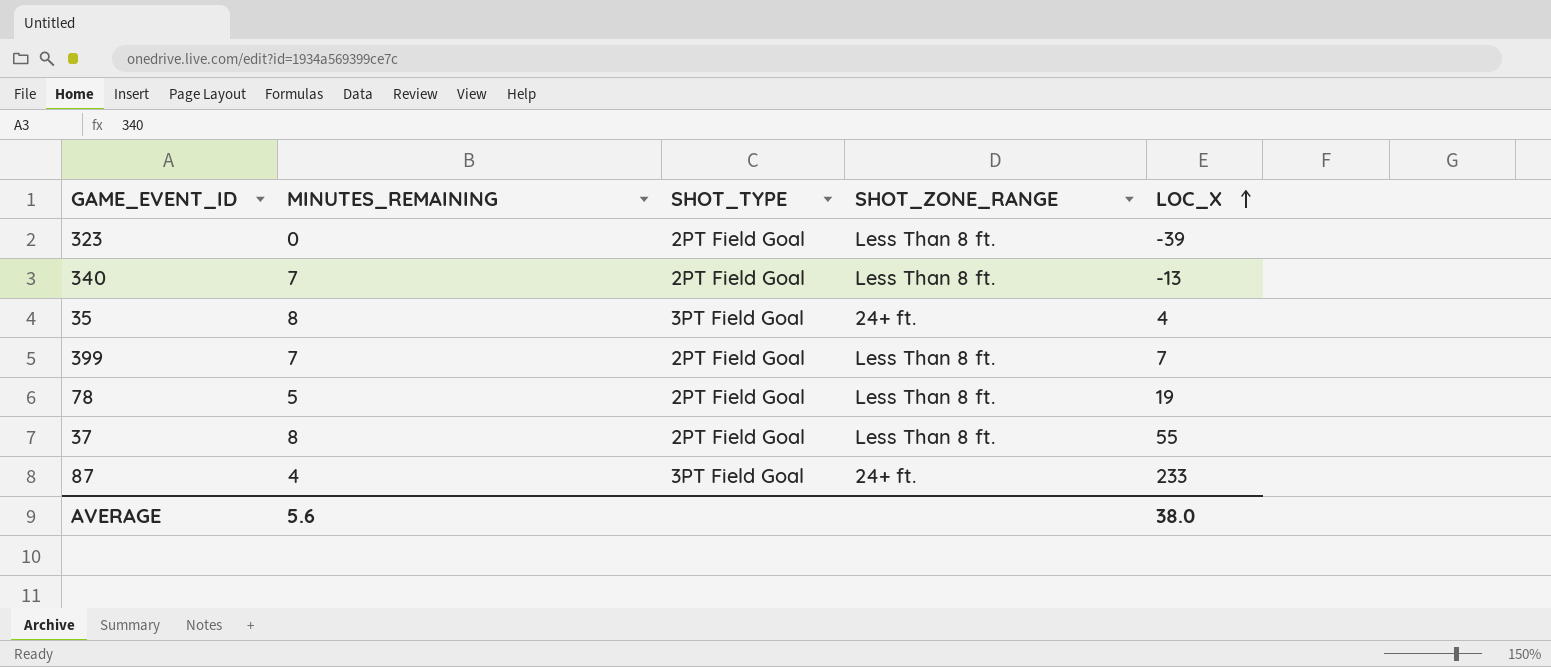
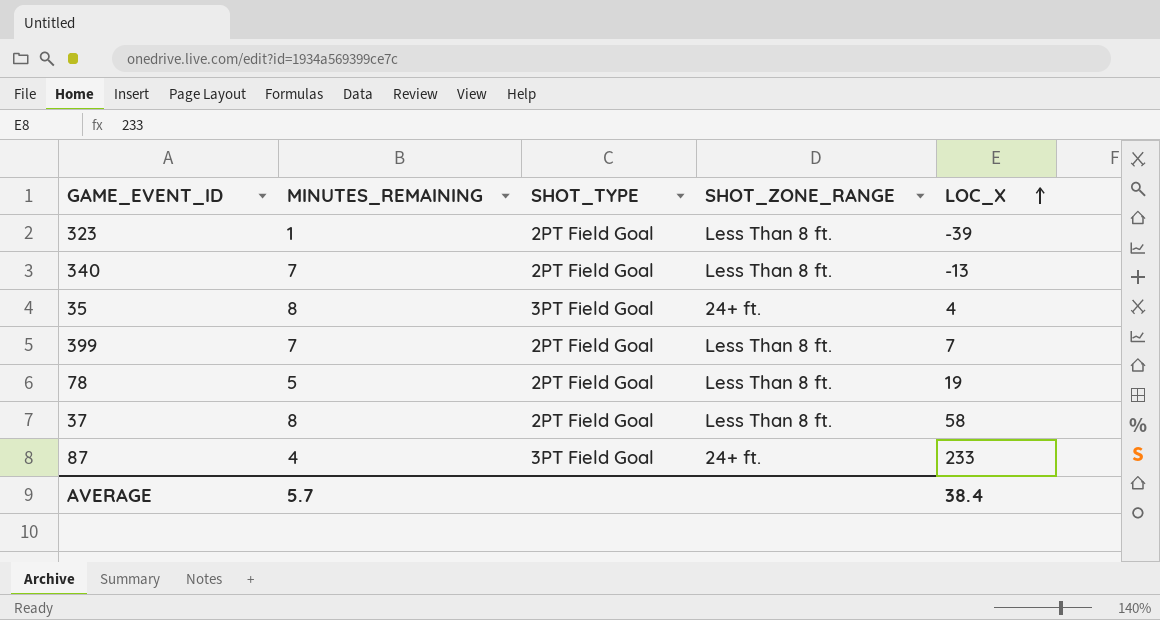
323 | MINUTES_REMAINING: 0 -> 1
37 | LOC_X: 55 -> 58
AVERAGE | MINUTES_REMAINING: 5.6 -> 5.7
AVERAGE | LOC_X: 38.0 -> 38.4

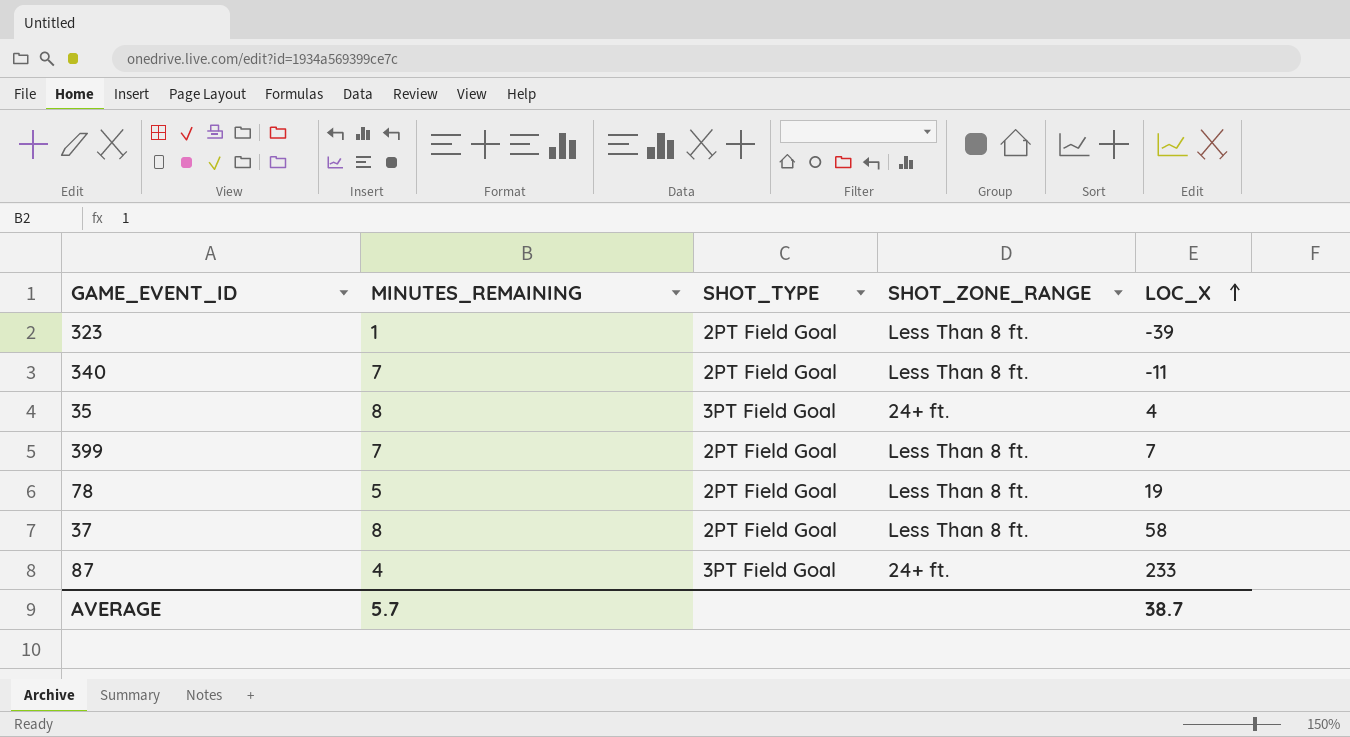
340 | LOC_X: -13 -> -11
AVERAGE | LOC_X: 38.4 -> 38.7

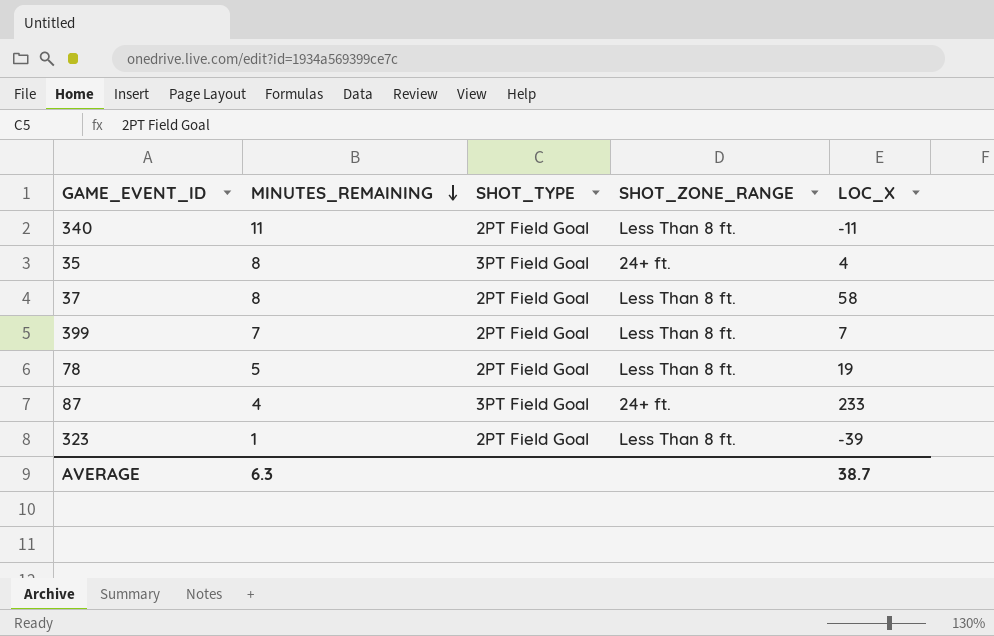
row order: LOC_X ascending -> MINUTES_REMAINING descending
340 | MINUTES_REMAINING: 7 -> 11
AVERAGE | MINUTES_REMAINING: 5.7 -> 6.3

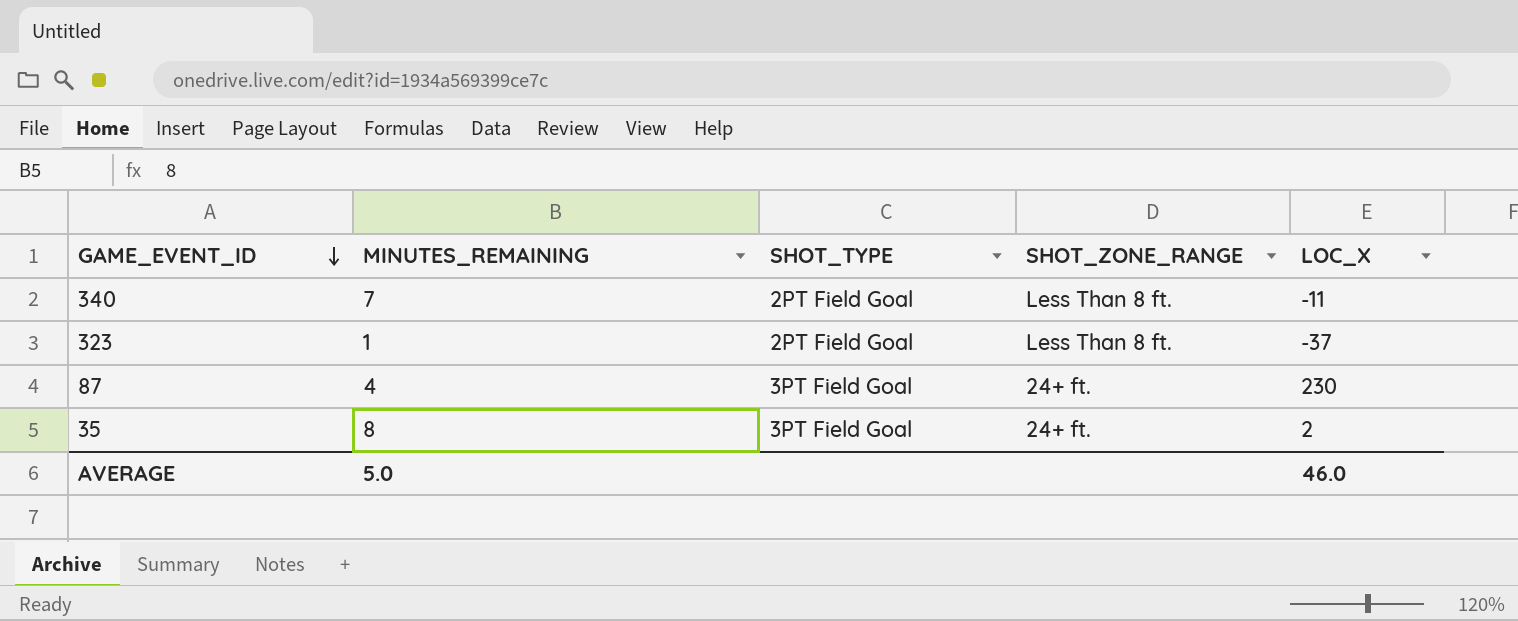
row order: MINUTES_REMAINING descending -> GAME_EVENT_ID descending
row 37: 8 | 2PT Field Goal | Less Than 8 ft. | 58 -> none
row 399: 7 | 2PT Field Goal | Less Than 8 ft. | 7 -> none
row 78: 5 | 2PT Field Goal | Less Than 8 ft. | 19 -> none
340 | MINUTES_REMAINING: 11 -> 7
323 | LOC_X: -39 -> -37
87 | LOC_X: 233 -> 230
35 | LOC_X: 4 -> 2
AVERAGE | MINUTES_REMAINING: 6.3 -> 5.0
AVERAGE | LOC_X: 38.7 -> 46.0

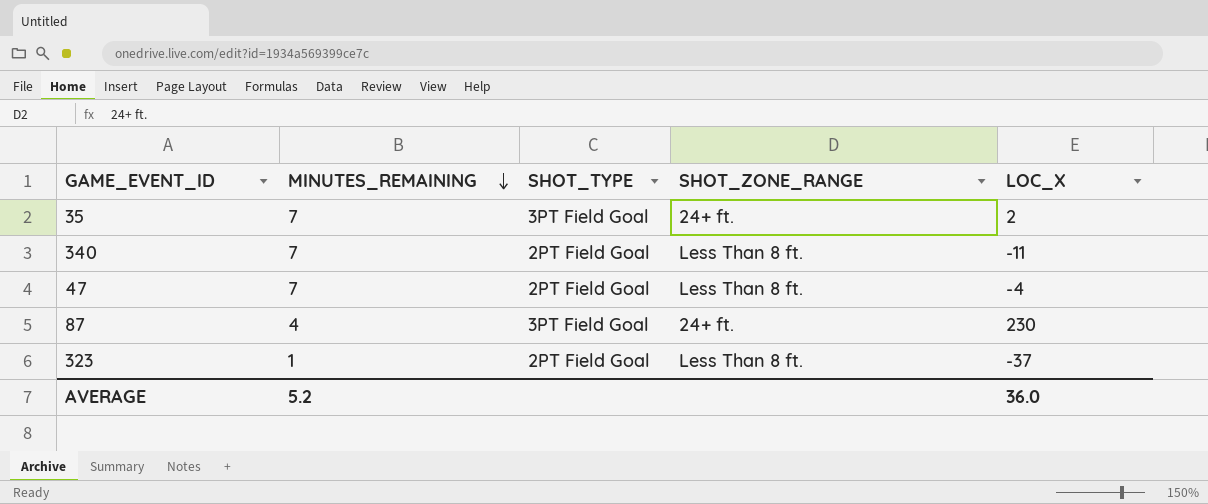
row order: GAME_EVENT_ID descending -> MINUTES_REMAINING descending
35 | MINUTES_REMAINING: 8 -> 7
row 47: none -> 7 | 2PT Field Goal | Less Than 8 ft. | -4
AVERAGE | MINUTES_REMAINING: 5.0 -> 5.2
AVERAGE | LOC_X: 46.0 -> 36.0

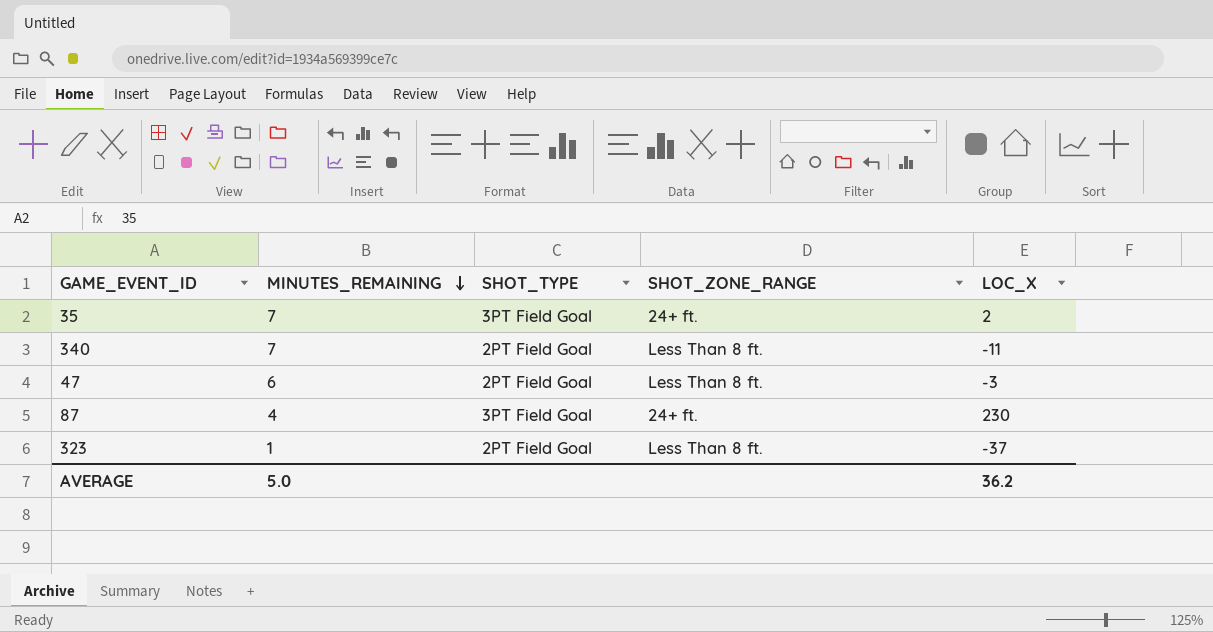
47 | MINUTES_REMAINING: 7 -> 6
47 | LOC_X: -4 -> -3
AVERAGE | MINUTES_REMAINING: 5.2 -> 5.0
AVERAGE | LOC_X: 36.0 -> 36.2

